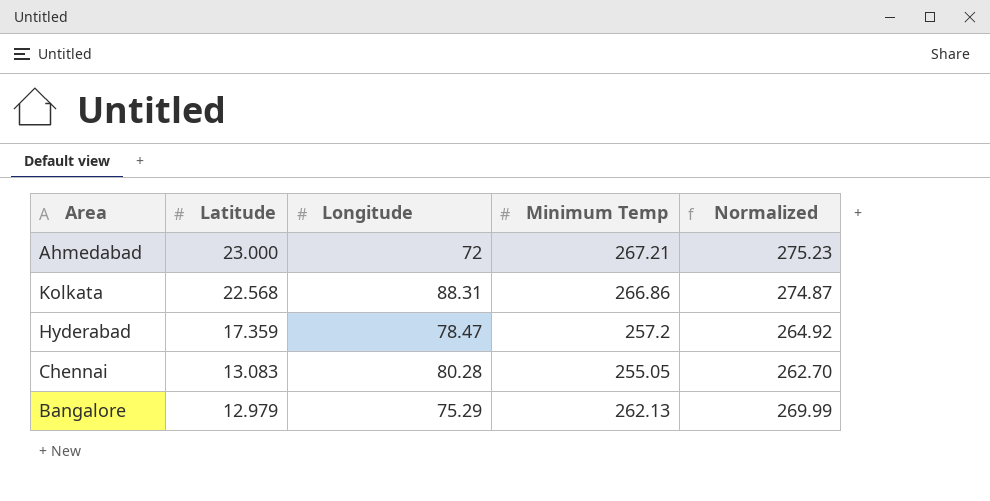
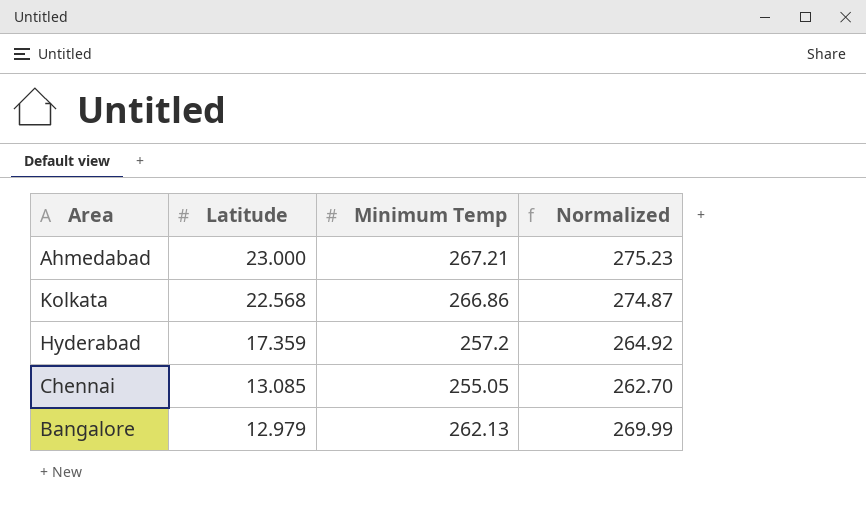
column Longitude | position: 3 -> none
Chennai | Latitude: 13.083 -> 13.085

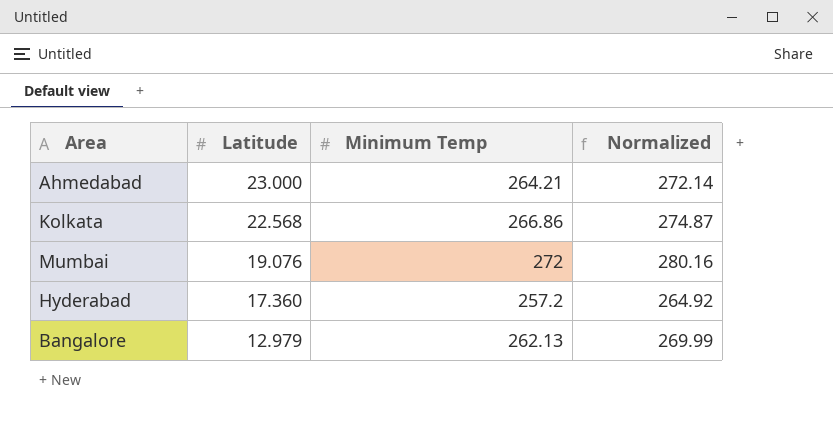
row Chennai: 13.085 | 255.05 | 262.70 -> none
Ahmedabad | Minimum Temp: 267.21 -> 264.21
Ahmedabad | Normalized: 275.23 -> 272.14
row Mumbai: none -> 19.076 | 272 | 280.16
Hyderabad | Latitude: 17.359 -> 17.360

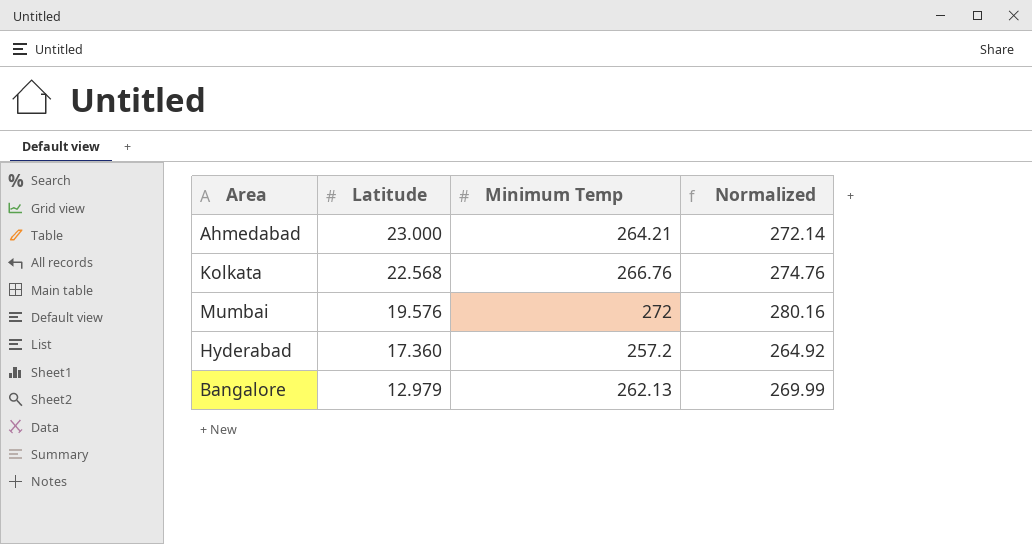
Kolkata | Minimum Temp: 266.86 -> 266.76
Kolkata | Normalized: 274.87 -> 274.76
Mumbai | Latitude: 19.076 -> 19.576

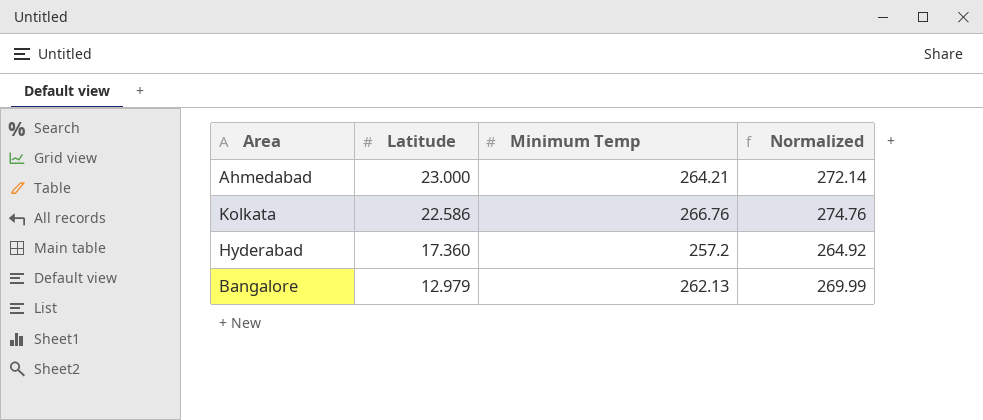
row Mumbai: 19.576 | 272 | 280.16 -> none
Kolkata | Latitude: 22.568 -> 22.586

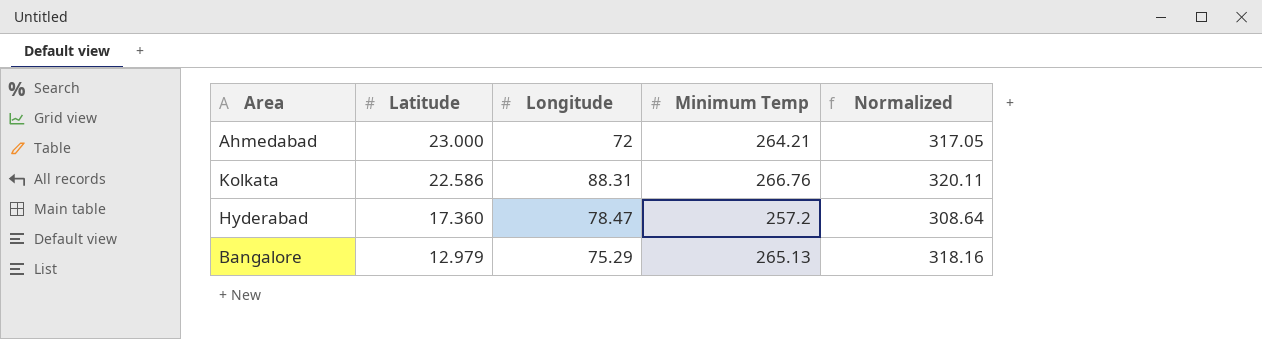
column Longitude | position: none -> 3
column Normalized | formula: [Minimum Temp] * 1.03 -> [Minimum Temp] * 1.2
Bangalore | Minimum Temp: 262.13 -> 265.13

